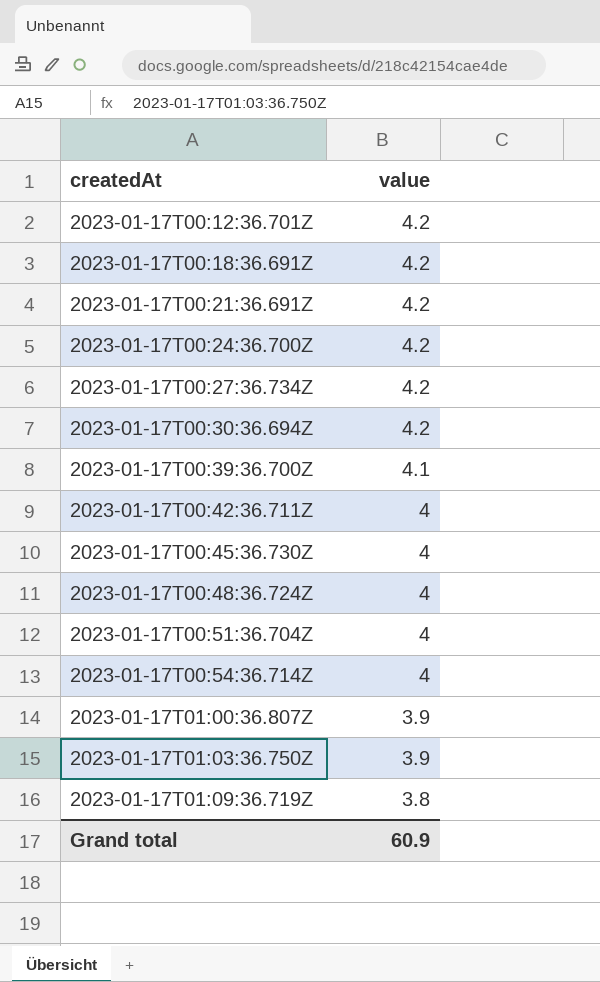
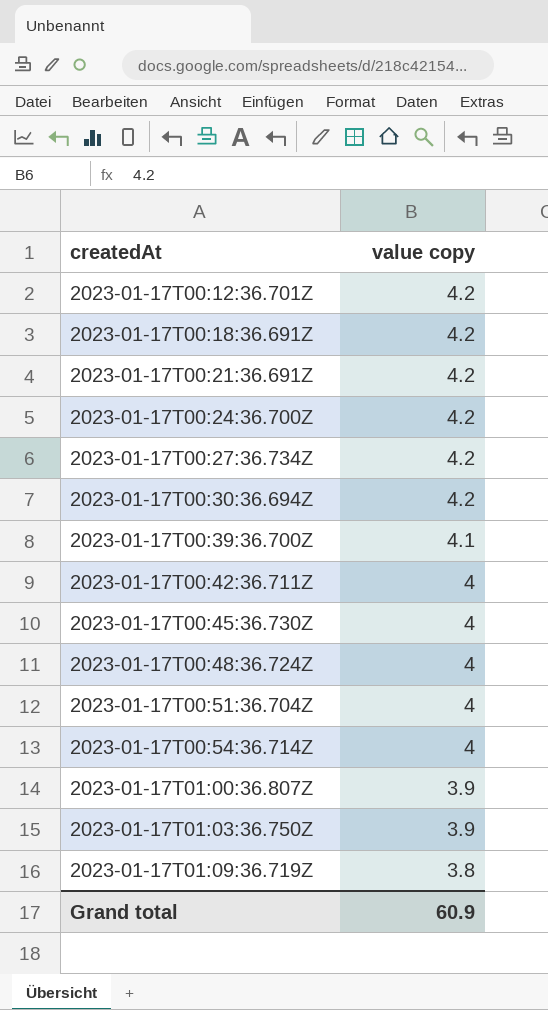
column name: value -> value copy

